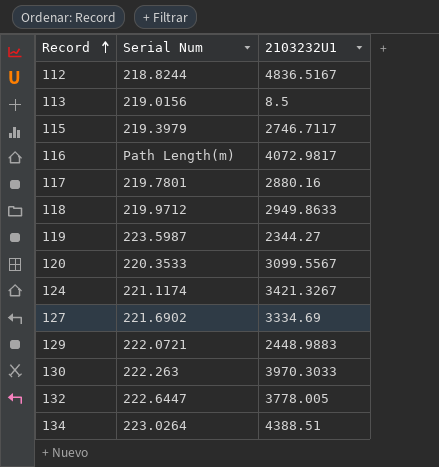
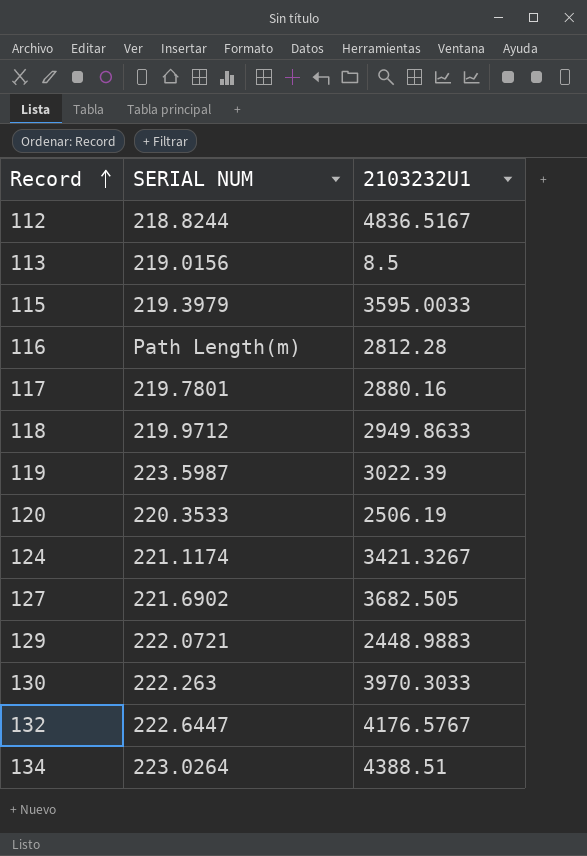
column name: Serial Num -> SERIAL NUM
115 | 2103232U1: 2746.7117 -> 3595.0033
116 | 2103232U1: 4072.9817 -> 2812.28
119 | 2103232U1: 2344.27 -> 3022.39
120 | 2103232U1: 3099.5567 -> 2506.19
127 | 2103232U1: 3334.69 -> 3682.505
132 | 2103232U1: 3778.005 -> 4176.5767

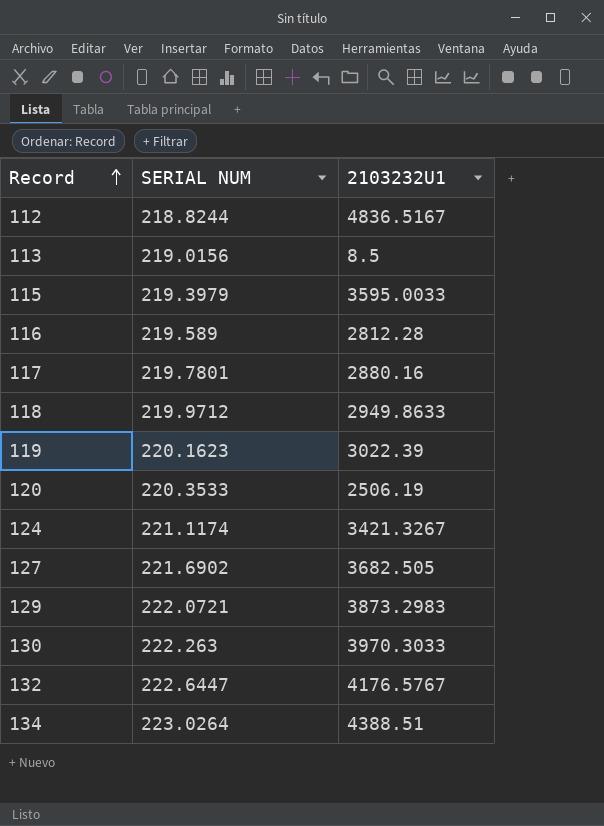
116 | SERIAL NUM: Path Length(m) -> 219.589
119 | SERIAL NUM: 223.5987 -> 220.1623
129 | 2103232U1: 2448.9883 -> 3873.2983

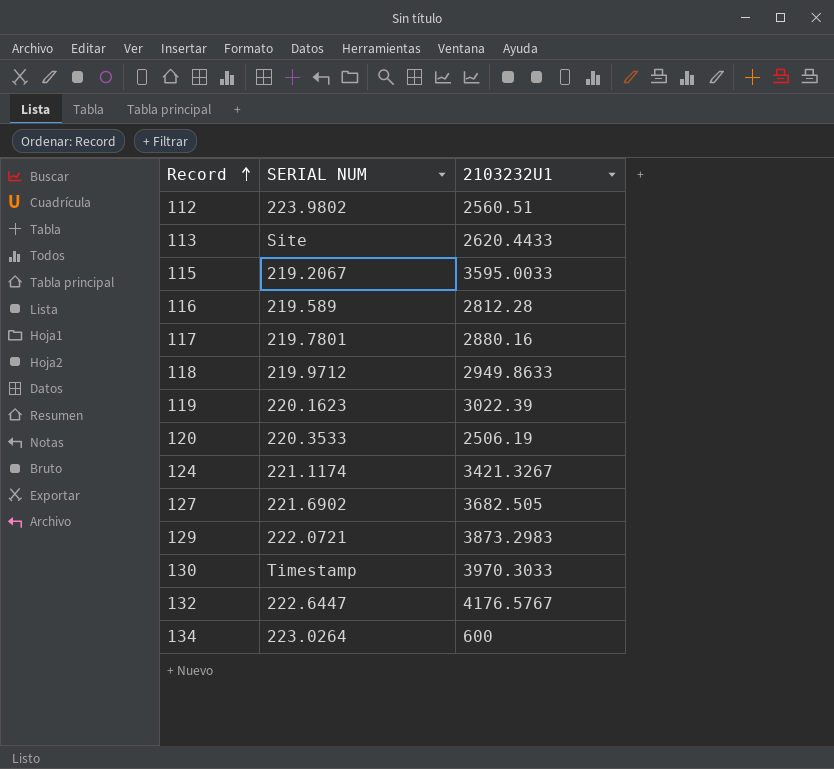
112 | SERIAL NUM: 218.8244 -> 223.9802
112 | 2103232U1: 4836.5167 -> 2560.51
113 | SERIAL NUM: 219.0156 -> Site
113 | 2103232U1: 8.5 -> 2620.4433
115 | SERIAL NUM: 219.3979 -> 219.2067
130 | SERIAL NUM: 222.263 -> Timestamp
134 | 2103232U1: 4388.51 -> 600

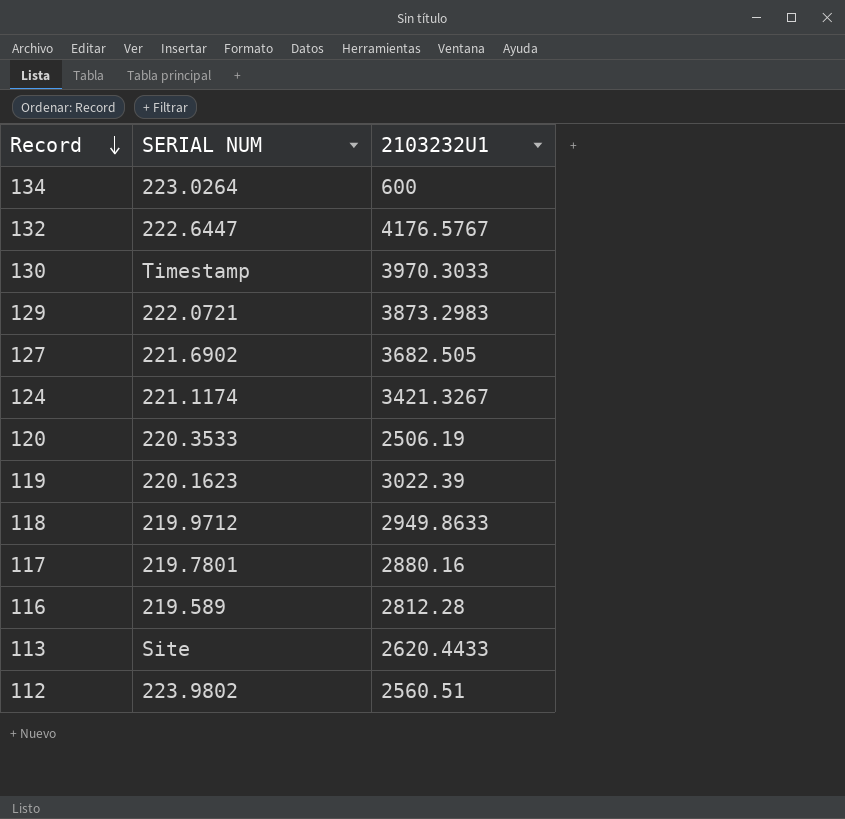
row order: Record ascending -> Record descending
row 115: 219.2067 | 3595.0033 -> none

